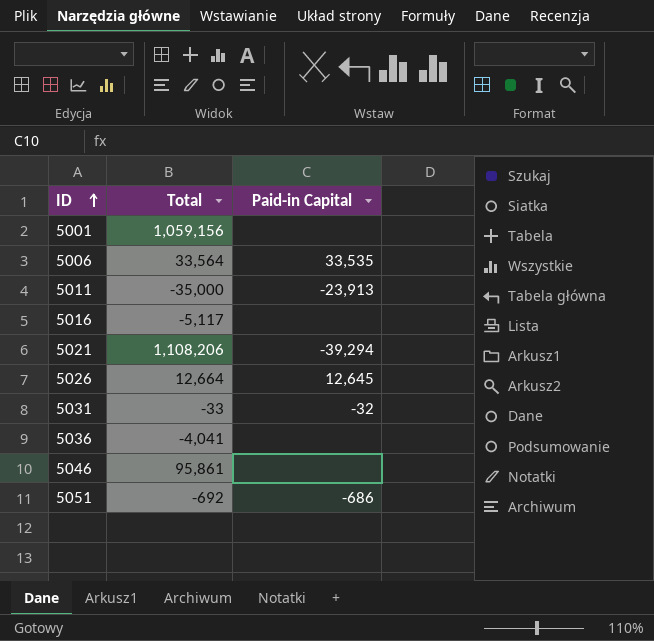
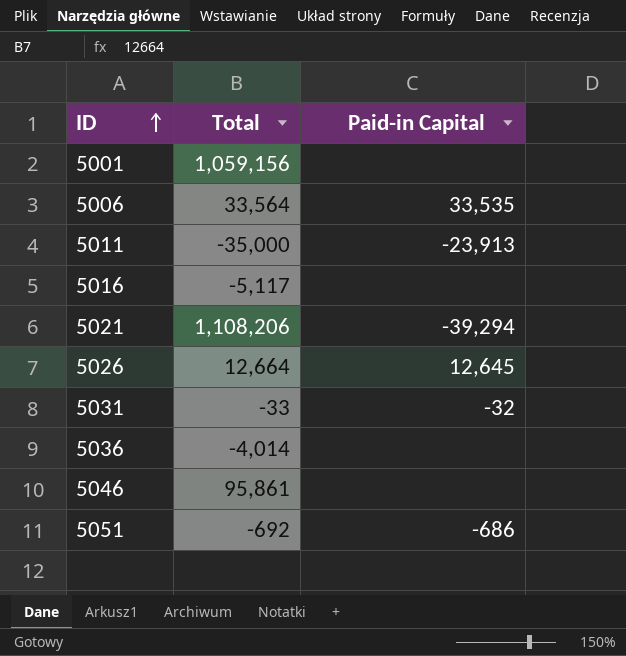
5036 | Total: -4,041 -> -4,014

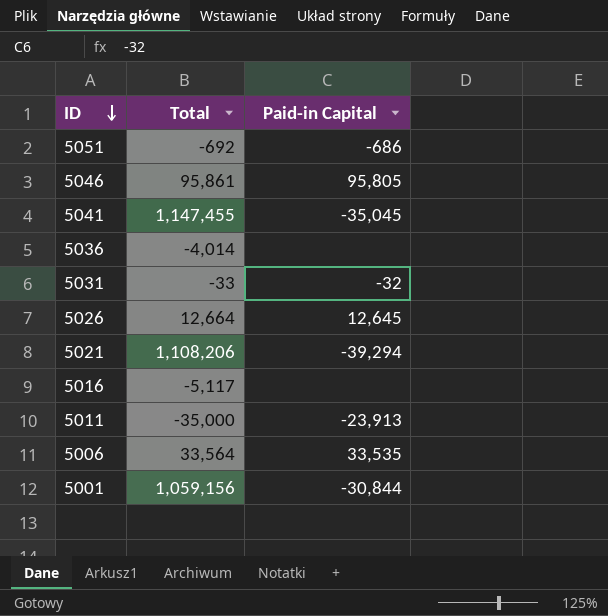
row order: ID ascending -> ID descending
5046 | Paid-in Capital: none -> 95,805
row 5041: none -> 1,147,455 | -35,045
5001 | Paid-in Capital: none -> -30,844

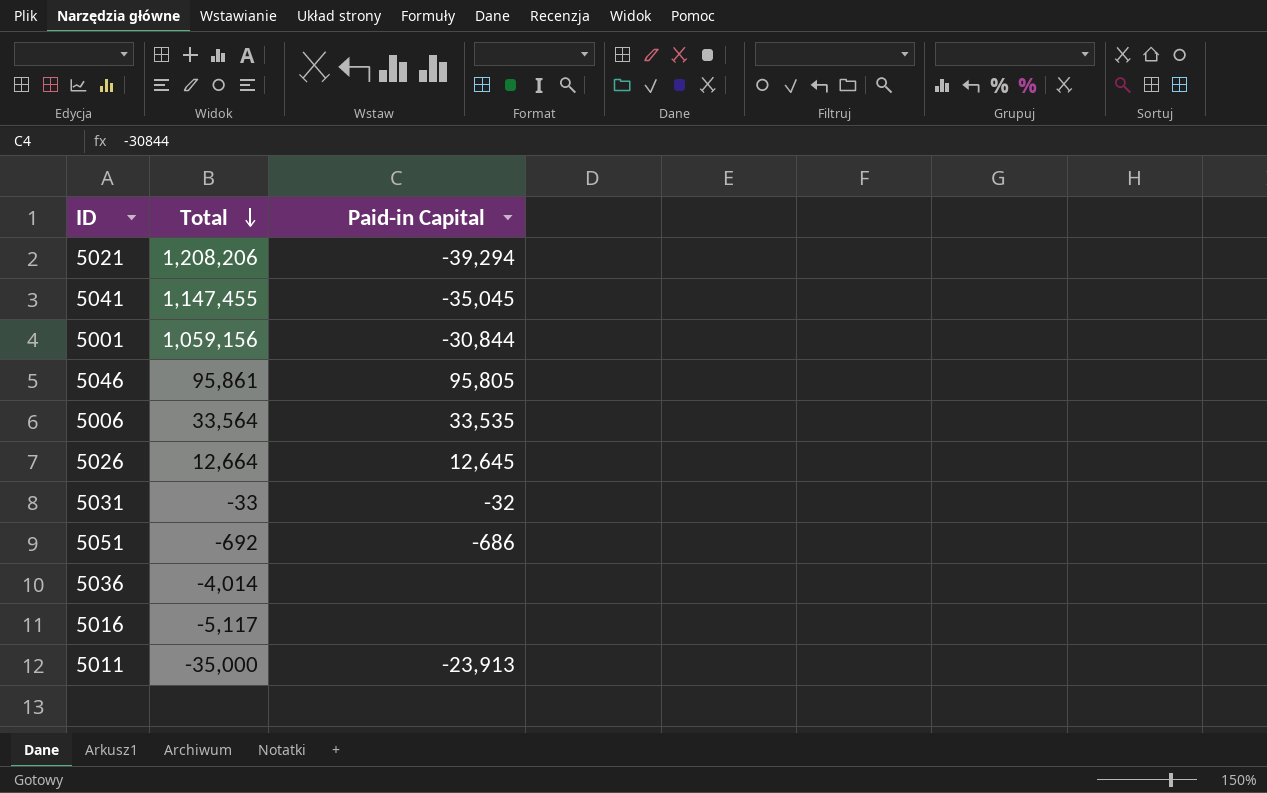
row order: ID descending -> Total descending
5021 | Total: 1,108,206 -> 1,208,206

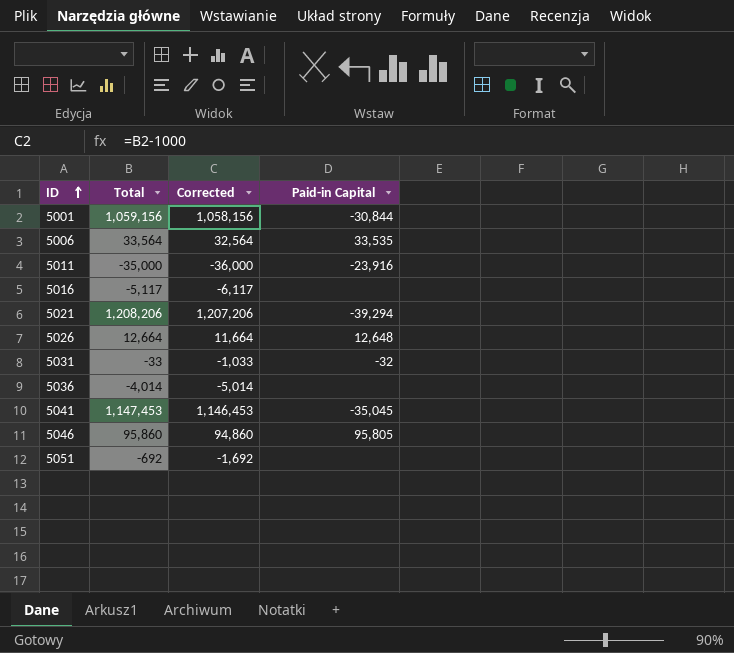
row order: Total descending -> ID ascending
column Corrected | formula: none -> [Total] - 1000
5011 | Paid-in Capital: -23,913 -> -23,916
5026 | Paid-in Capital: 12,645 -> 12,648
5041 | Total: 1,147,455 -> 1,147,453
5046 | Total: 95,861 -> 95,860
5051 | Paid-in Capital: -686 -> none

